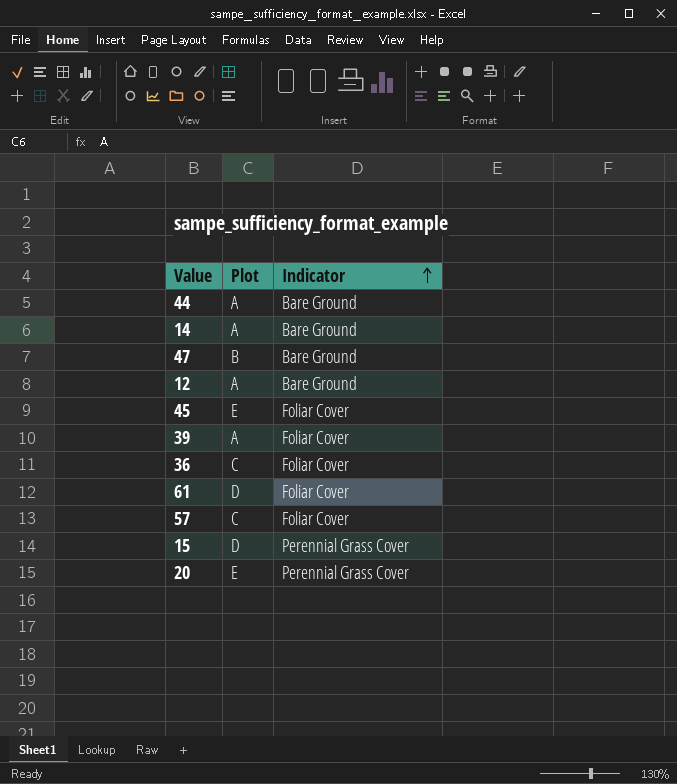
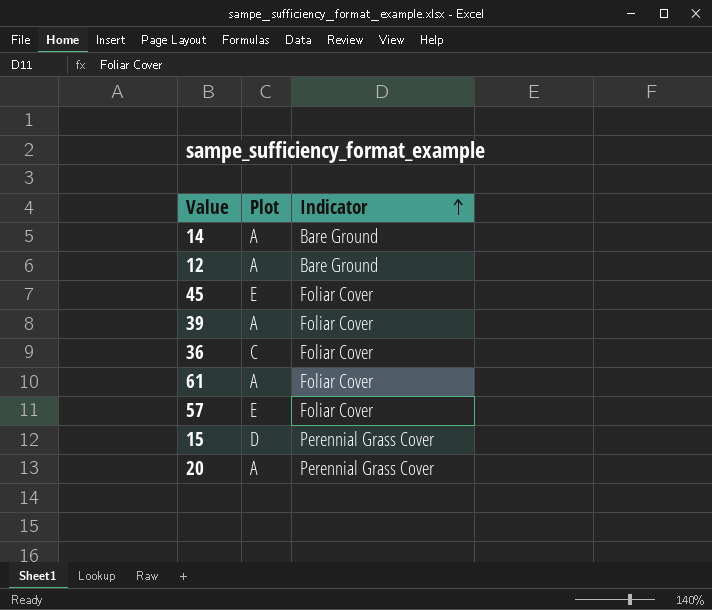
row 44: A | Bare Ground -> none
row 47: B | Bare Ground -> none
61 | Plot: D -> A
57 | Plot: C -> E
20 | Plot: E -> A

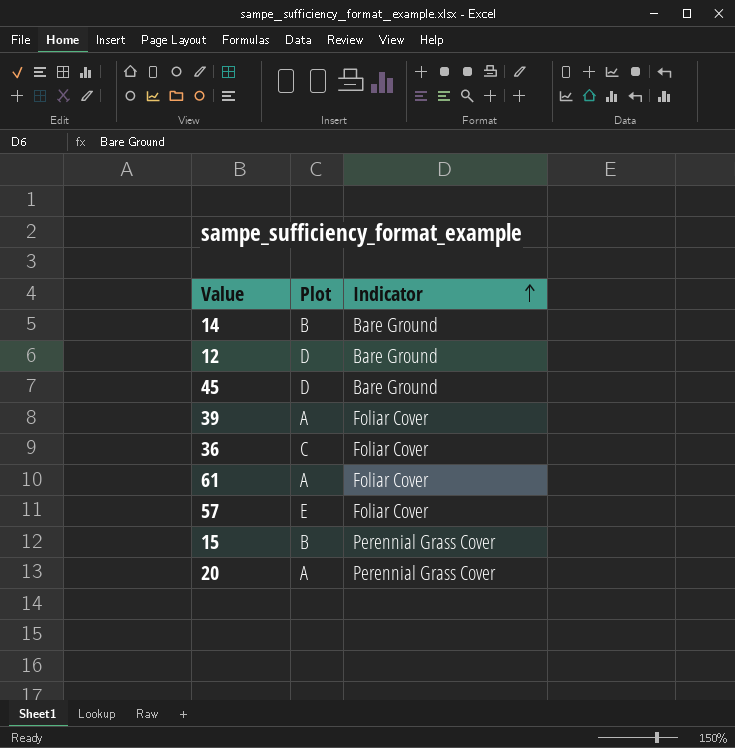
14 | Plot: A -> B
12 | Plot: A -> D
45 | Plot: E -> D
45 | Indicator: Foliar Cover -> Bare Ground
15 | Plot: D -> B

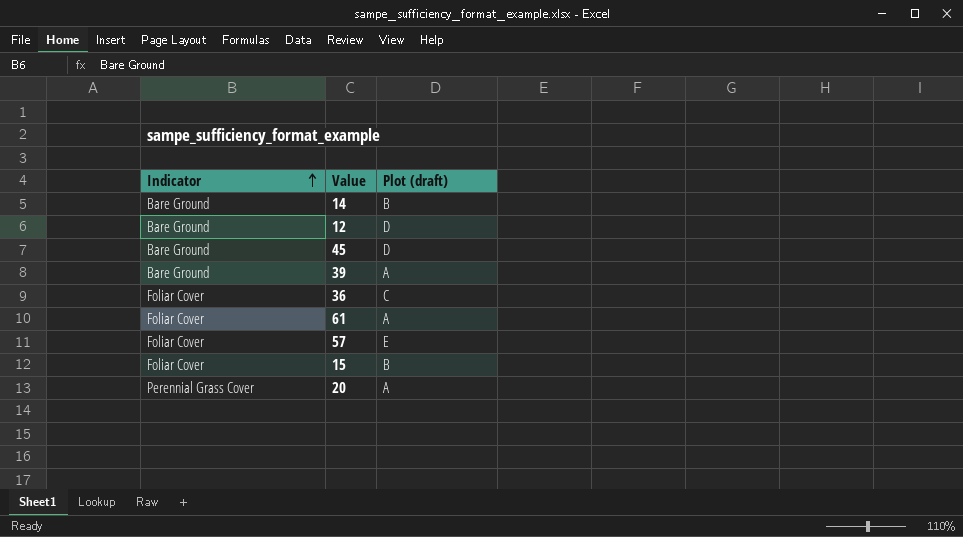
column Indicator | position: 3 -> 1
column name: Plot -> Plot (draft)
39 | Indicator: Foliar Cover -> Bare Ground
15 | Indicator: Perennial Grass Cover -> Foliar Cover

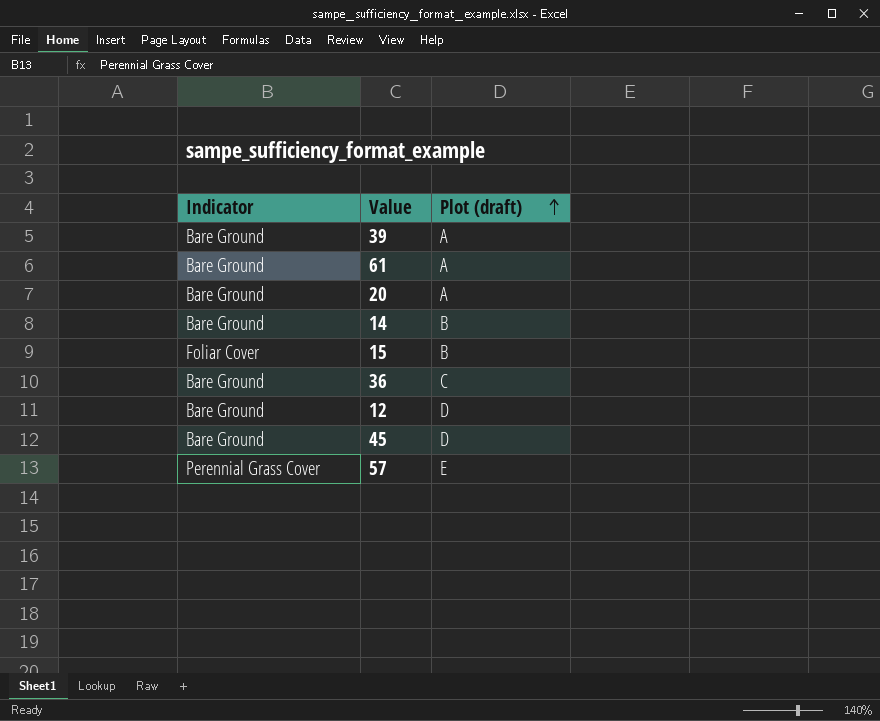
row order: Indicator ascending -> Plot (draft) ascending
61 | Indicator: Foliar Cover -> Bare Ground
20 | Indicator: Perennial Grass Cover -> Bare Ground
36 | Indicator: Foliar Cover -> Bare Ground
57 | Indicator: Foliar Cover -> Perennial Grass Cover

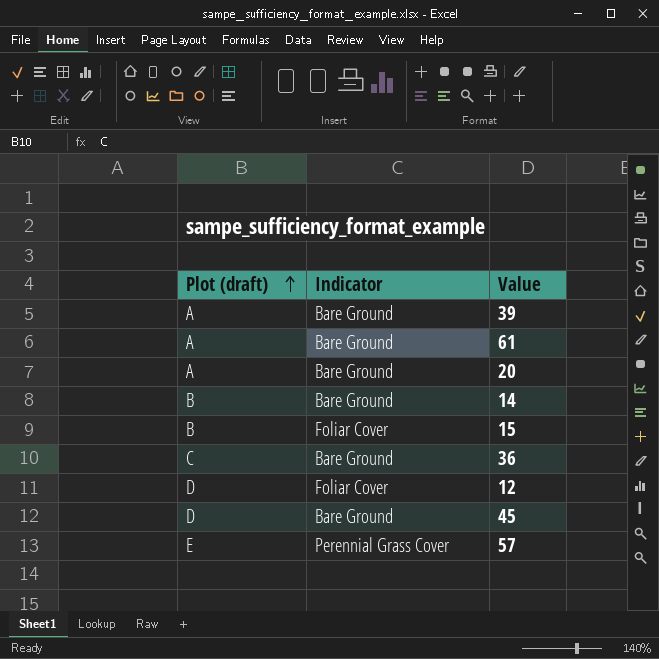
column Plot (draft) | position: 3 -> 1
12 | Indicator: Bare Ground -> Foliar Cover

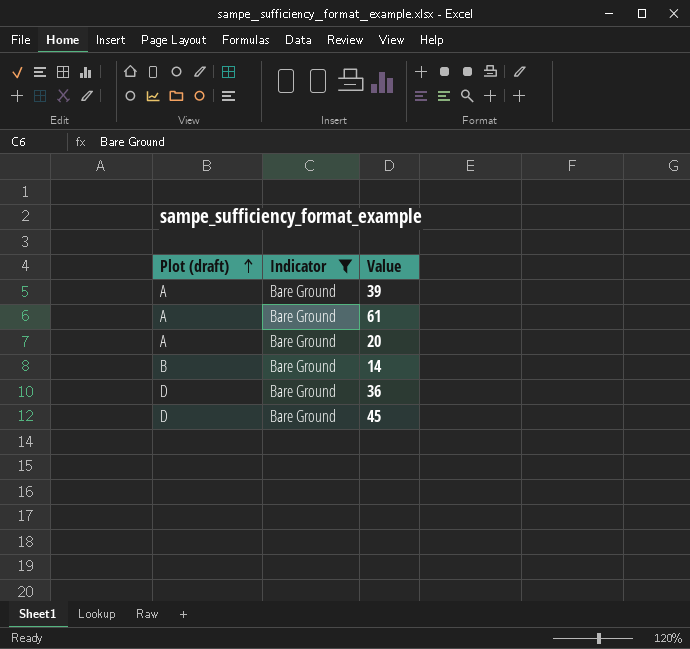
filter: none -> Indicator = Bare Ground
36 | Plot (draft): C -> D

